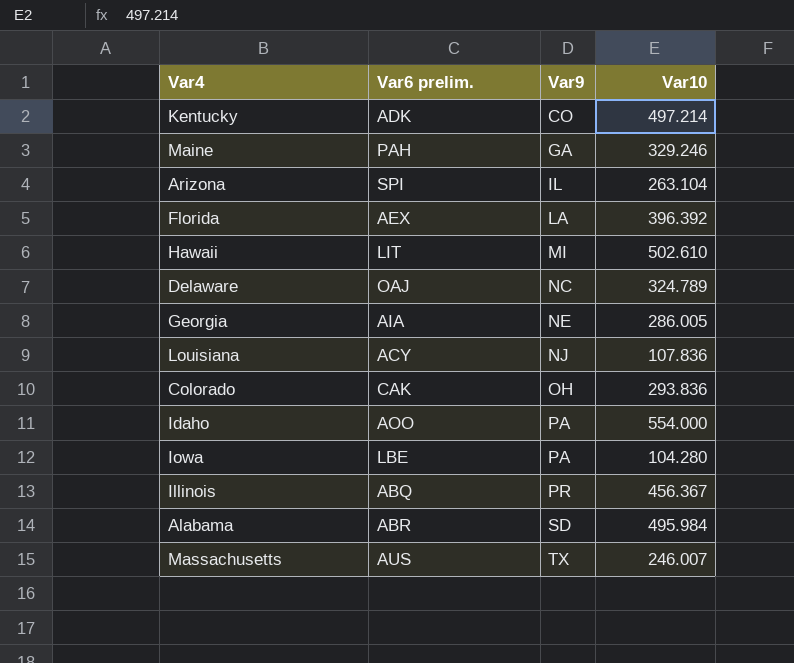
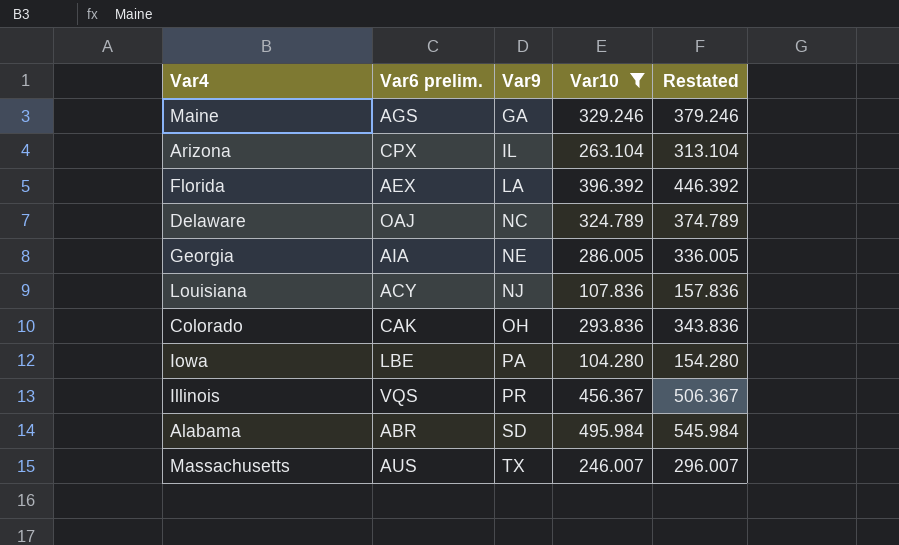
filter: none -> Var10 <= 495.984
column Restated | formula: none -> [Var10] + 50
Maine | Var6 prelim.: PAH -> AGS
Arizona | Var6 prelim.: SPI -> CPX
Illinois | Var6 prelim.: ABQ -> VQS

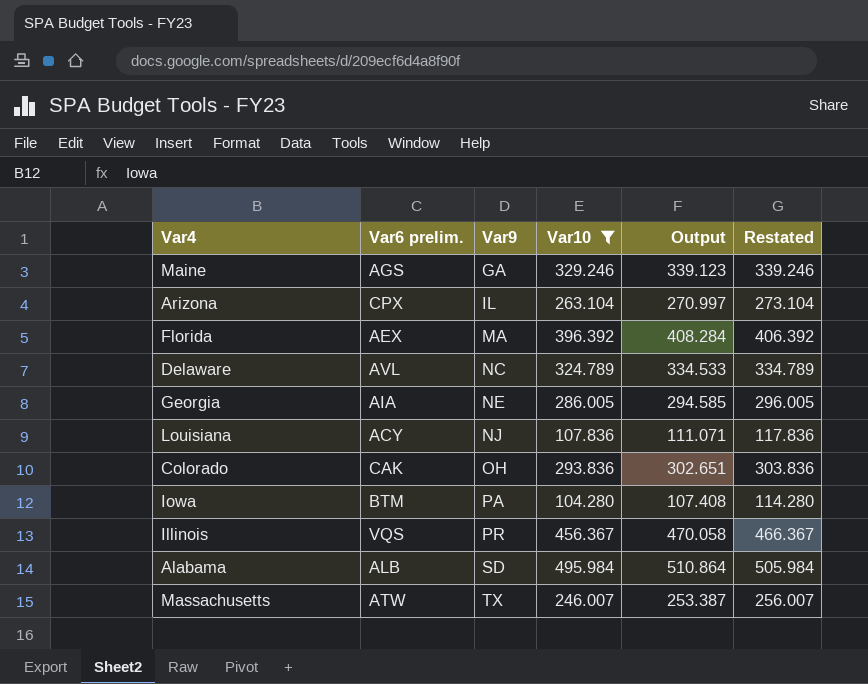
column Output | formula: none -> [Var10] * 1.03
column Restated | formula: [Var10] + 50 -> [Var10] + 10
Florida | Var9: LA -> MA
Delaware | Var6 prelim.: OAJ -> AVL
Iowa | Var6 prelim.: LBE -> BTM
Alabama | Var6 prelim.: ABR -> ALB
Massachusetts | Var6 prelim.: AUS -> ATW

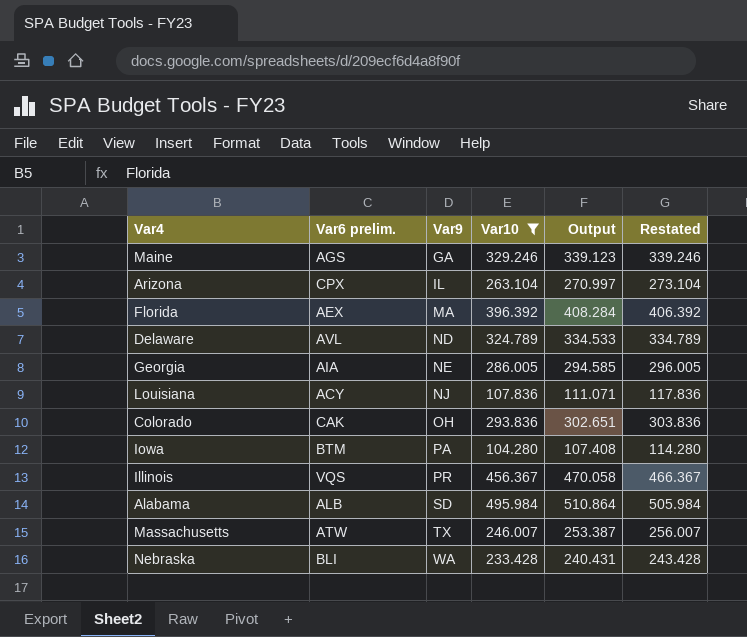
Delaware | Var9: NC -> ND
row Nebraska: none -> BLI | WA | 233.428 | 240.431 | 243.428

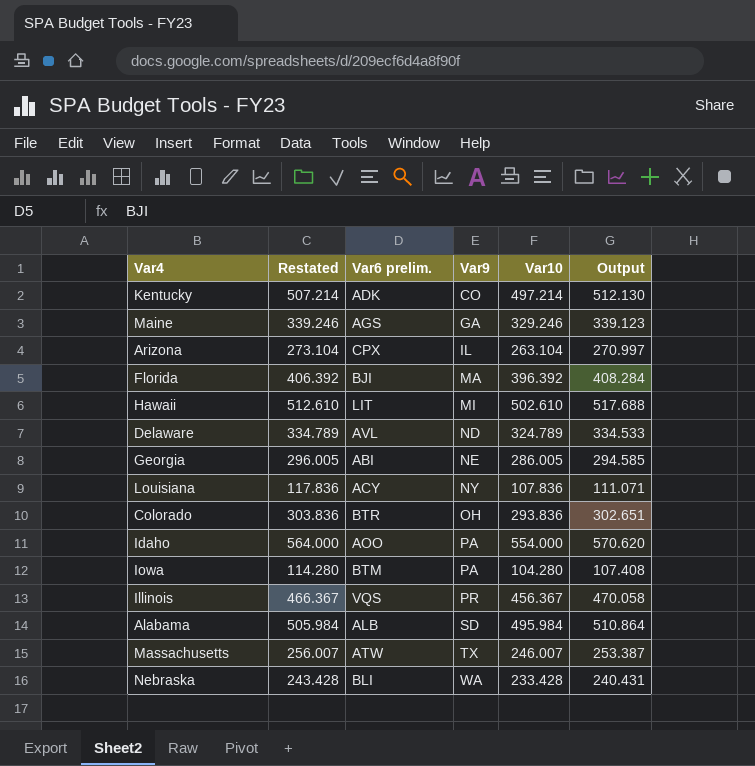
filter: Var10 <= 495.984 -> none
column Restated | position: 6 -> 2
Florida | Var6 prelim.: AEX -> BJI
Georgia | Var6 prelim.: AIA -> ABI
Louisiana | Var9: NJ -> NY
Colorado | Var6 prelim.: CAK -> BTR

